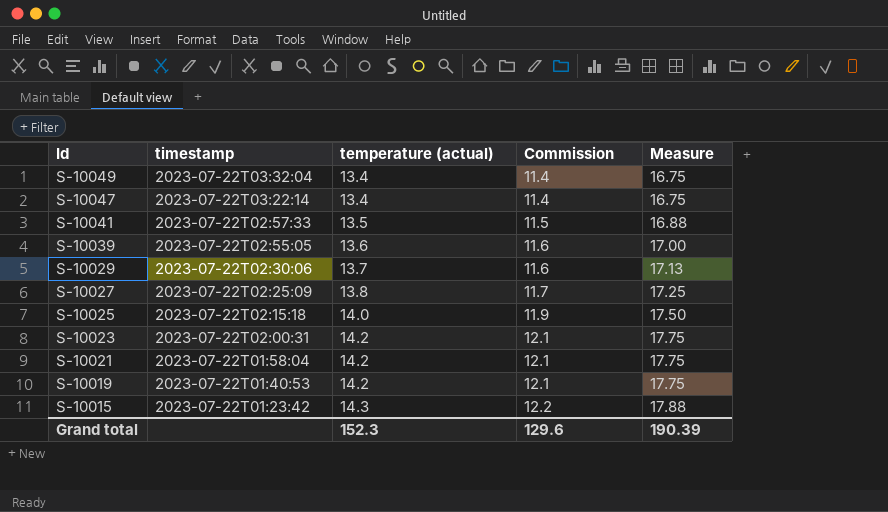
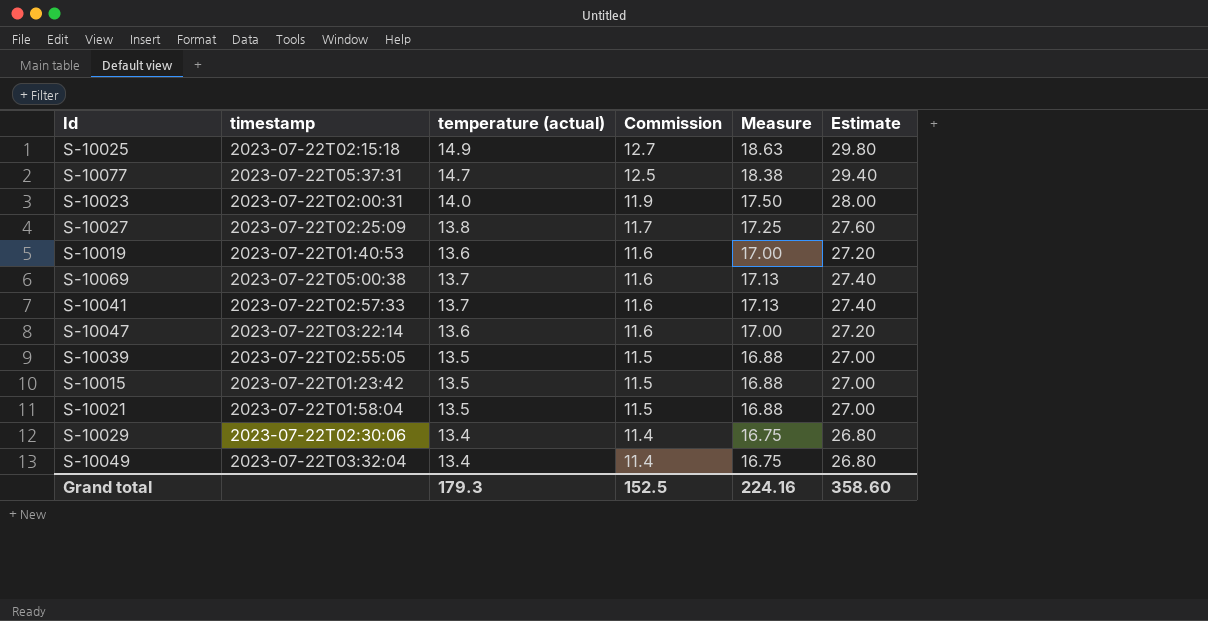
row order: Id descending -> Commission descending
column Estimate | formula: none -> [temperature (actual)] * 2
S-10025 | temperature (actual): 14.0 -> 14.9
S-10025 | Commission: 11.9 -> 12.7
S-10025 | Measure: 17.50 -> 18.63
row S-10077: none -> 2023-07-22T05:37:31 | 14.7 | 12.5 | 18.38 | 29.40
S-10023 | temperature (actual): 14.2 -> 14.0
S-10023 | Commission: 12.1 -> 11.9
S-10023 | Measure: 17.75 -> 17.50
S-10019 | temperature (actual): 14.2 -> 13.6
S-10019 | Commission: 12.1 -> 11.6
S-10019 | Measure: 17.75 -> 17.00
row S-10069: none -> 2023-07-22T05:00:38 | 13.7 | 11.6 | 17.13 | 27.40
S-10041 | temperature (actual): 13.5 -> 13.7
S-10041 | Commission: 11.5 -> 11.6
S-10041 | Measure: 16.88 -> 17.13
S-10047 | temperature (actual): 13.4 -> 13.6
S-10047 | Commission: 11.4 -> 11.6
S-10047 | Measure: 16.75 -> 17.00
S-10039 | temperature (actual): 13.6 -> 13.5
S-10039 | Commission: 11.6 -> 11.5
S-10039 | Measure: 17.00 -> 16.88
S-10015 | temperature (actual): 14.3 -> 13.5
S-10015 | Commission: 12.2 -> 11.5
S-10015 | Measure: 17.88 -> 16.88
S-10021 | temperature (actual): 14.2 -> 13.5
S-10021 | Commission: 12.1 -> 11.5
S-10021 | Measure: 17.75 -> 16.88
S-10029 | temperature (actual): 13.7 -> 13.4
S-10029 | Commission: 11.6 -> 11.4
S-10029 | Measure: 17.13 -> 16.75
Grand total | temperature (actual): 152.3 -> 179.3
Grand total | Commission: 129.6 -> 152.5
Grand total | Measure: 190.39 -> 224.16

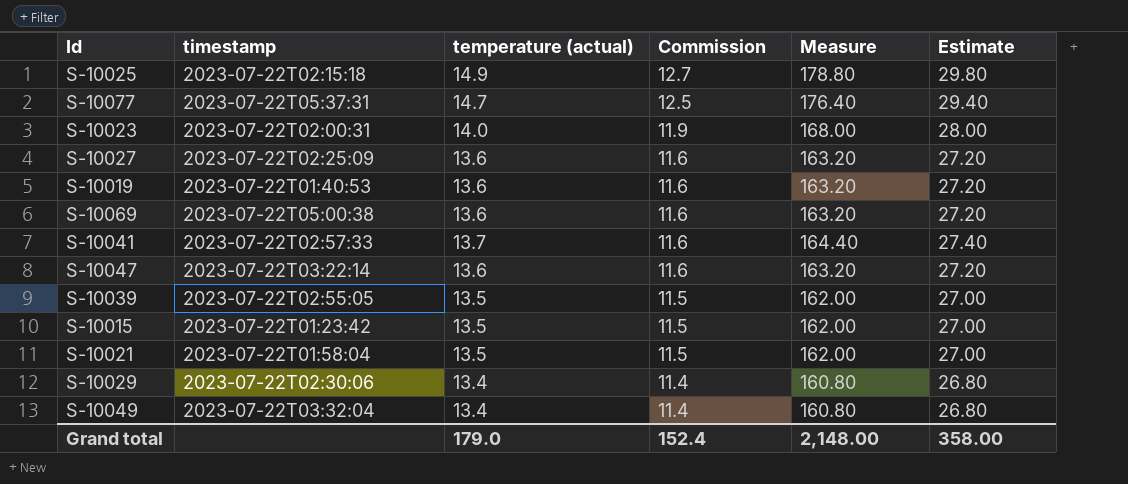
column Measure | formula: [temperature (actual)] * 1.25 -> [temperature (actual)] * 12
S-10027 | temperature (actual): 13.8 -> 13.6
S-10027 | Commission: 11.7 -> 11.6
S-10027 | Estimate: 27.60 -> 27.20
S-10069 | temperature (actual): 13.7 -> 13.6
S-10069 | Estimate: 27.40 -> 27.20
Grand total | temperature (actual): 179.3 -> 179.0
Grand total | Commission: 152.5 -> 152.4
Grand total | Measure: 224.16 -> 2,148.00
Grand total | Estimate: 358.60 -> 358.00

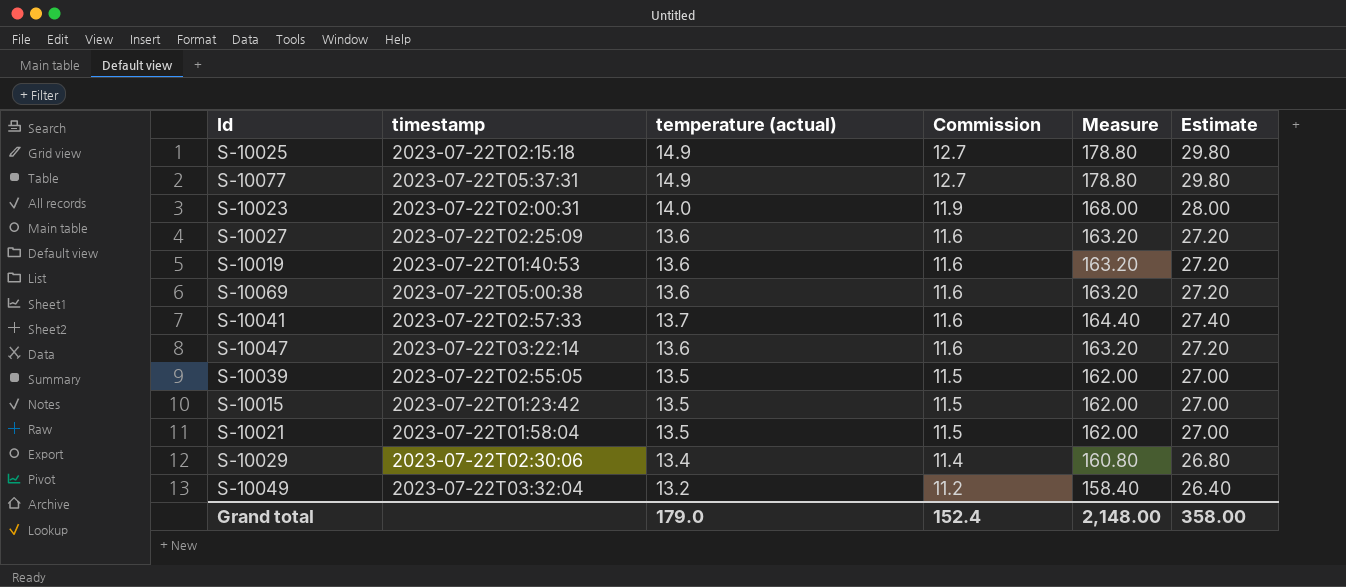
S-10077 | temperature (actual): 14.7 -> 14.9
S-10077 | Commission: 12.5 -> 12.7
S-10077 | Measure: 176.40 -> 178.80
S-10077 | Estimate: 29.40 -> 29.80
S-10049 | temperature (actual): 13.4 -> 13.2
S-10049 | Commission: 11.4 -> 11.2
S-10049 | Measure: 160.80 -> 158.40
S-10049 | Estimate: 26.80 -> 26.40

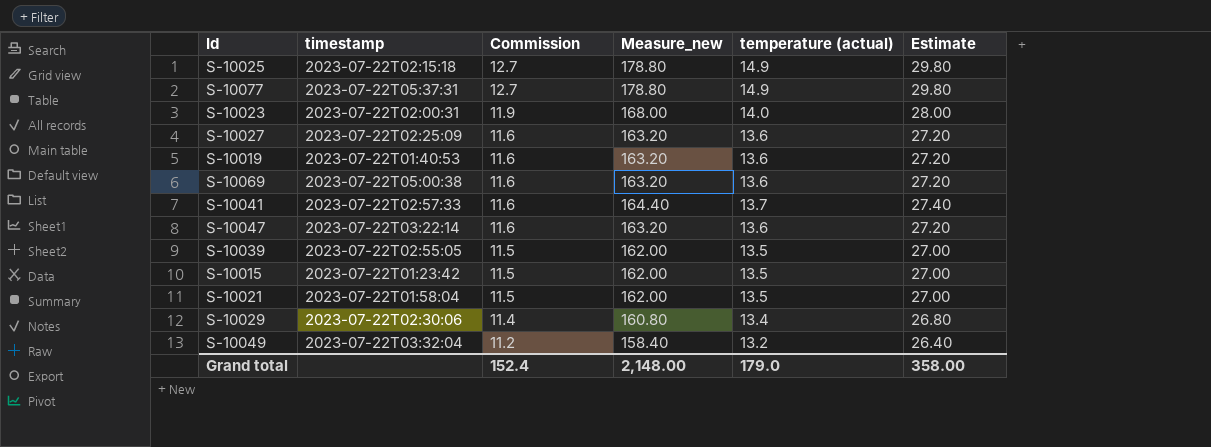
column name: Measure -> Measure_new
column temperature (actual) | position: 3 -> 5

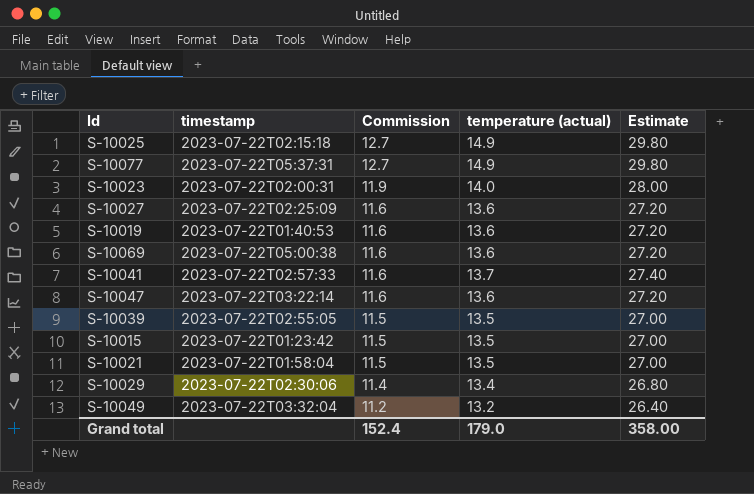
column Measure_new | formula: [temperature (actual)] * 12 -> none

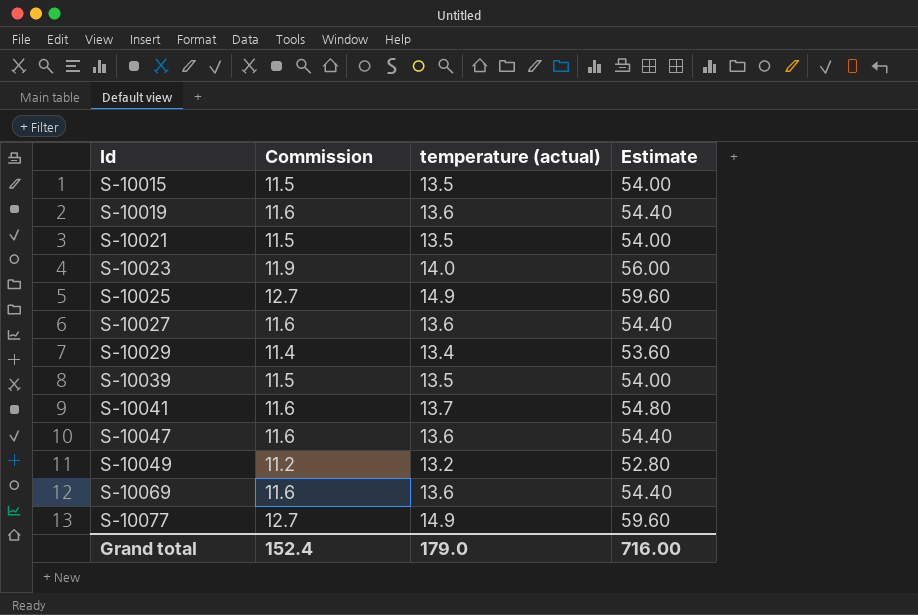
row order: Commission descending -> Id ascending
column timestamp | position: 2 -> none
column Estimate | formula: [temperature (actual)] * 2 -> [temperature (actual)] * 4
Grand total | Estimate: 358.00 -> 716.00

